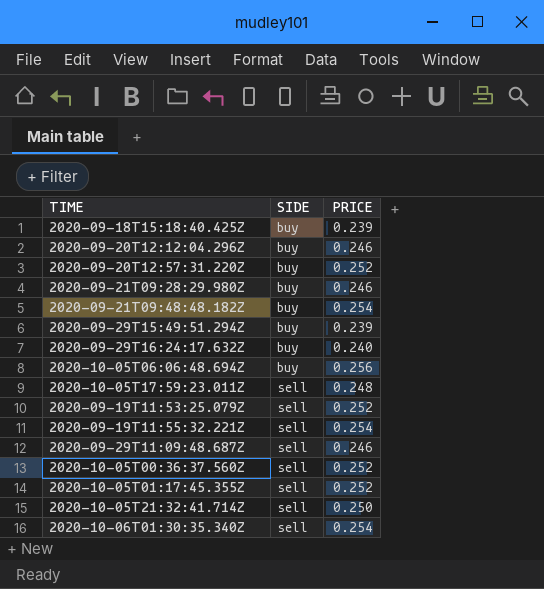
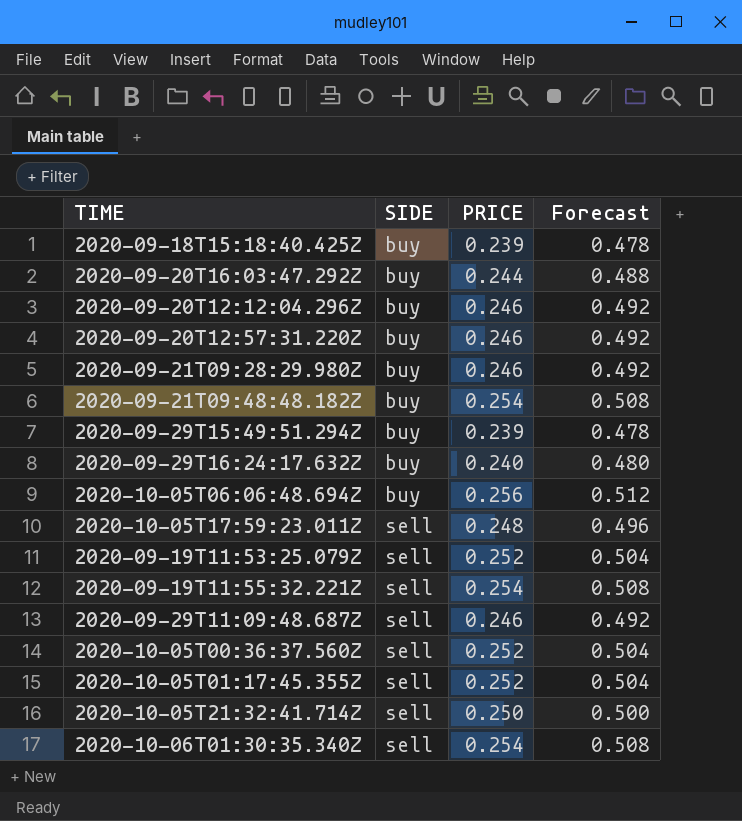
column Forecast | formula: none -> [PRICE] * 2
row 2020-09-20T16:03:47.292Z: none -> buy | 0.244 | 0.488
2020-09-20T12:57:31.220Z | PRICE: 0.252 -> 0.246

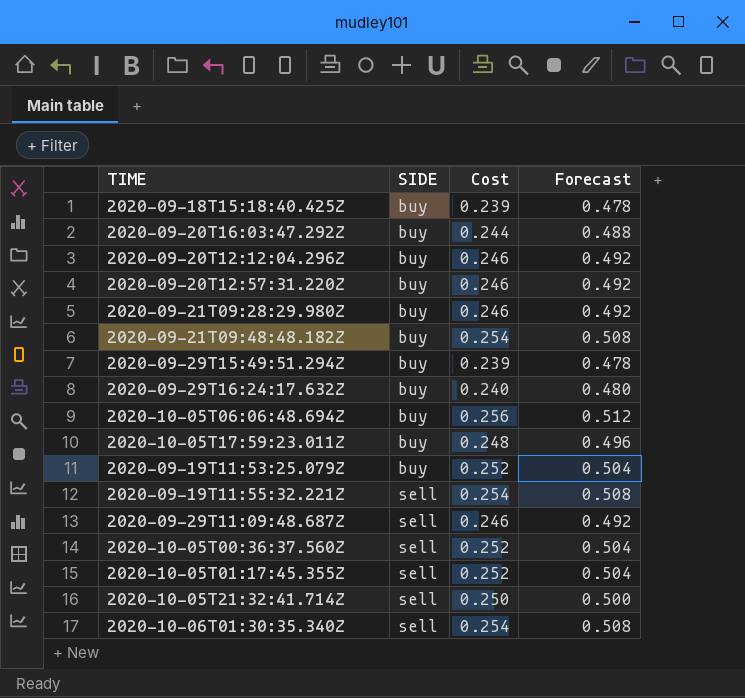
column name: PRICE -> Cost
2020-10-05T17:59:23.011Z | SIDE: sell -> buy
2020-09-19T11:53:25.079Z | SIDE: sell -> buy

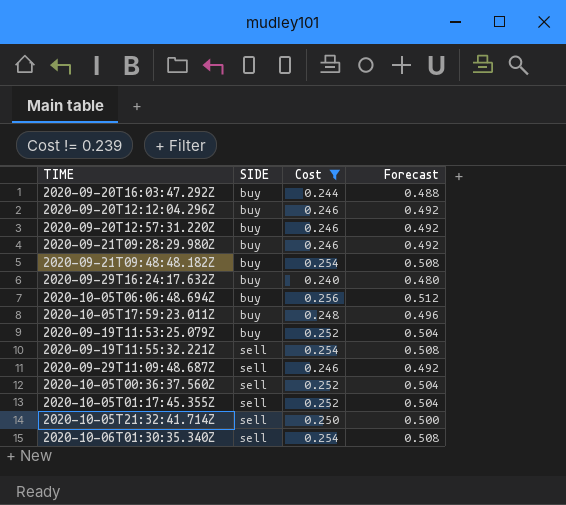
filter: none -> Cost != 0.239

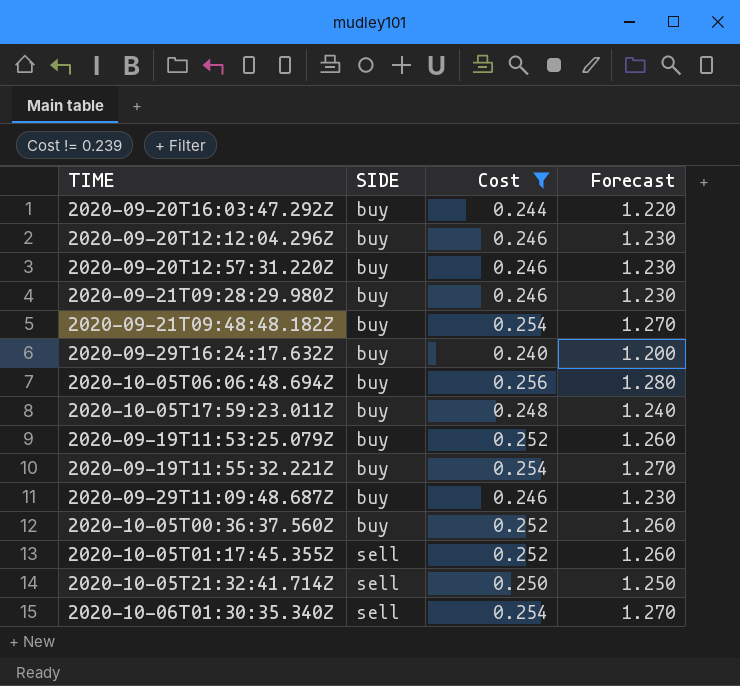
column Forecast | formula: [Cost] * 2 -> [Cost] * 5
2020-09-19T11:55:32.221Z | SIDE: sell -> buy
2020-09-29T11:09:48.687Z | SIDE: sell -> buy
2020-10-05T00:36:37.560Z | SIDE: sell -> buy

